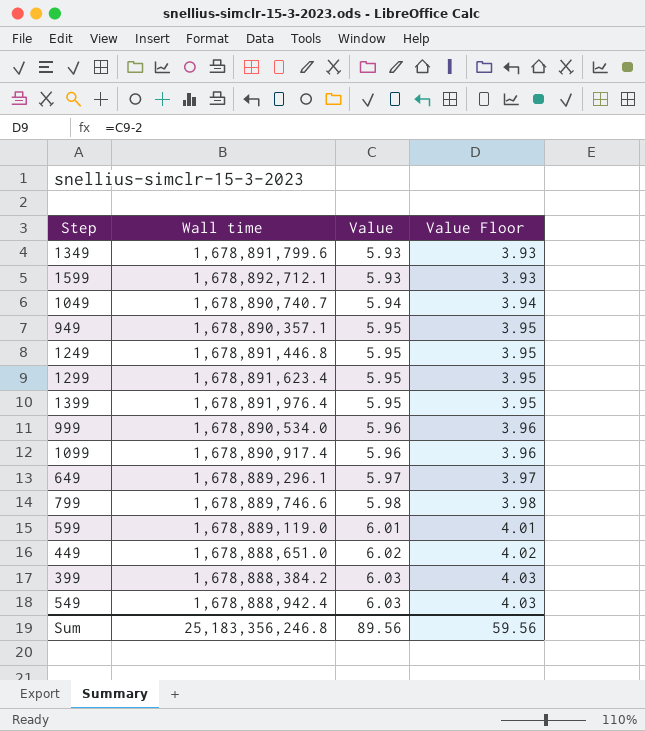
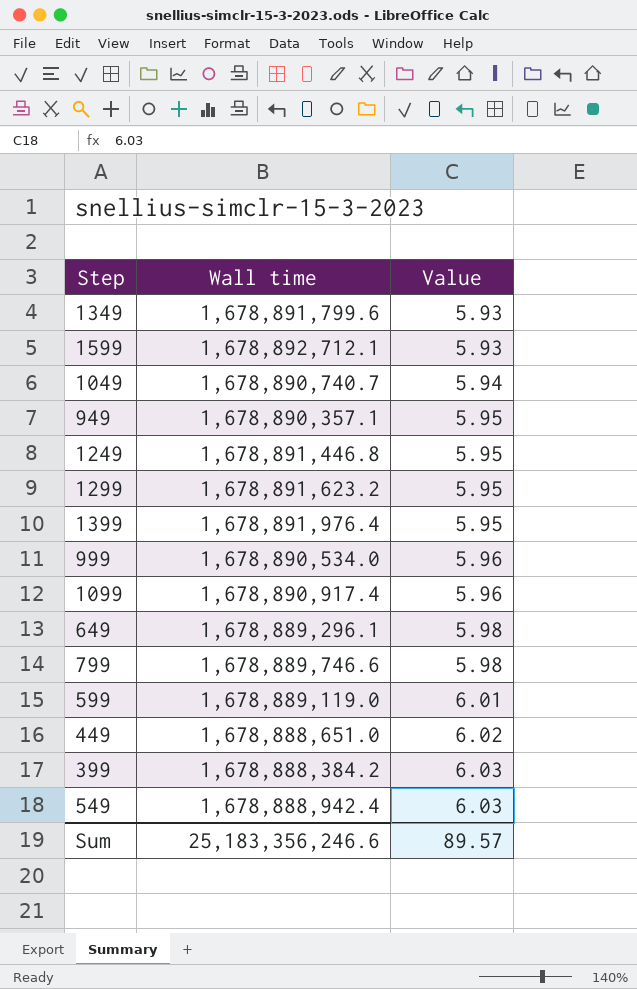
column Value Floor | formula: [Value] - 2 -> none
1299 | Wall time: 1,678,891,623.4 -> 1,678,891,623.2
649 | Value: 5.97 -> 5.98
Sum | Wall time: 25,183,356,246.8 -> 25,183,356,246.6
Sum | Value: 89.56 -> 89.57

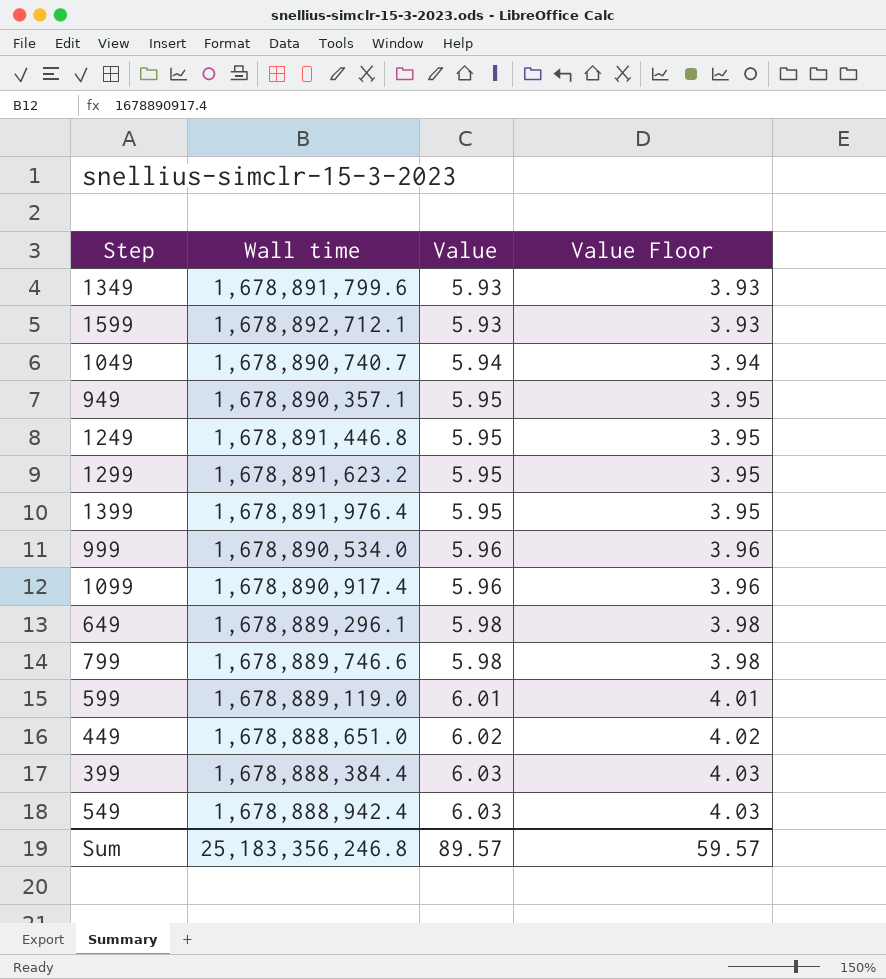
column Value Floor | formula: none -> [Value] - 2
399 | Wall time: 1,678,888,384.2 -> 1,678,888,384.4
Sum | Wall time: 25,183,356,246.6 -> 25,183,356,246.8

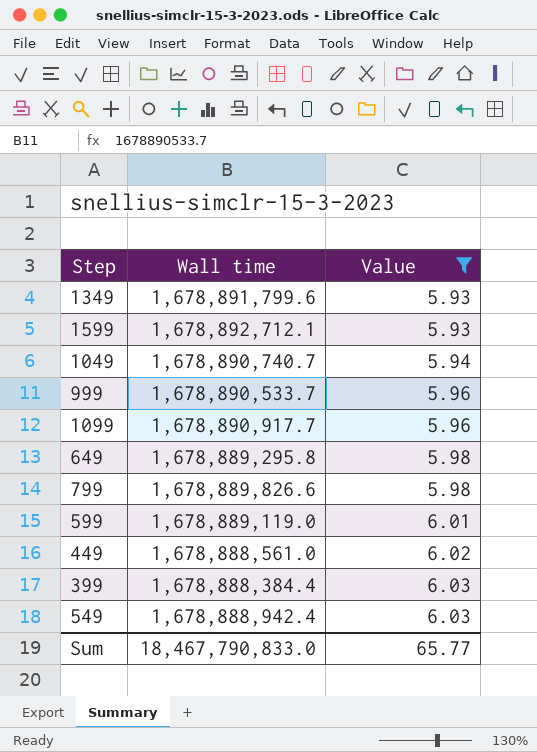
filter: none -> Value != 5.95
column Value Floor | formula: [Value] - 2 -> none
999 | Wall time: 1,678,890,534.0 -> 1,678,890,533.7
1099 | Wall time: 1,678,890,917.4 -> 1,678,890,917.7
649 | Wall time: 1,678,889,296.1 -> 1,678,889,295.8
799 | Wall time: 1,678,889,746.6 -> 1,678,889,826.6
449 | Wall time: 1,678,888,651.0 -> 1,678,888,561.0
Sum | Wall time: 25,183,356,246.8 -> 18,467,790,833.0
Sum | Value: 89.57 -> 65.77

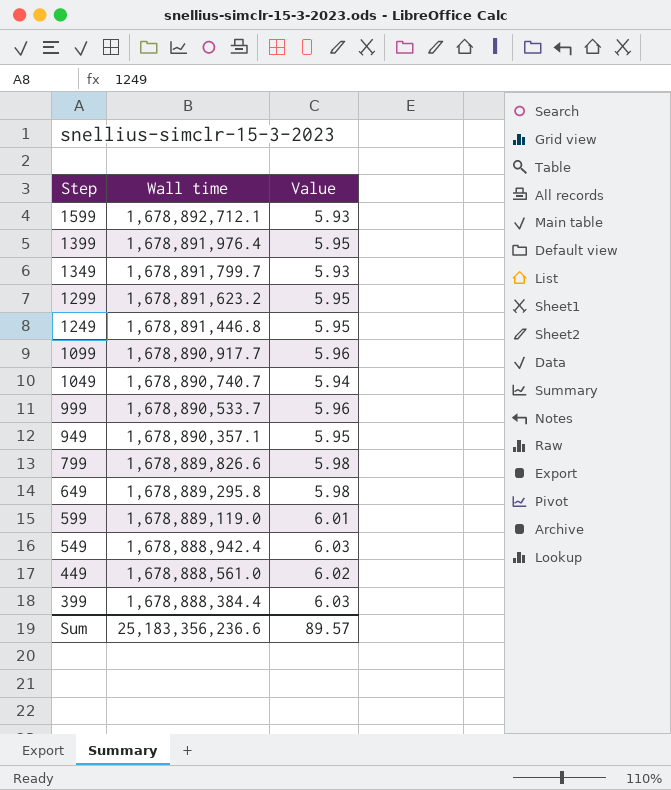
filter: Value != 5.95 -> none
row order: Value ascending -> Step descending
1349 | Wall time: 1,678,891,799.6 -> 1,678,891,799.7
Sum | Wall time: 18,467,790,833.0 -> 25,183,356,236.6
Sum | Value: 65.77 -> 89.57

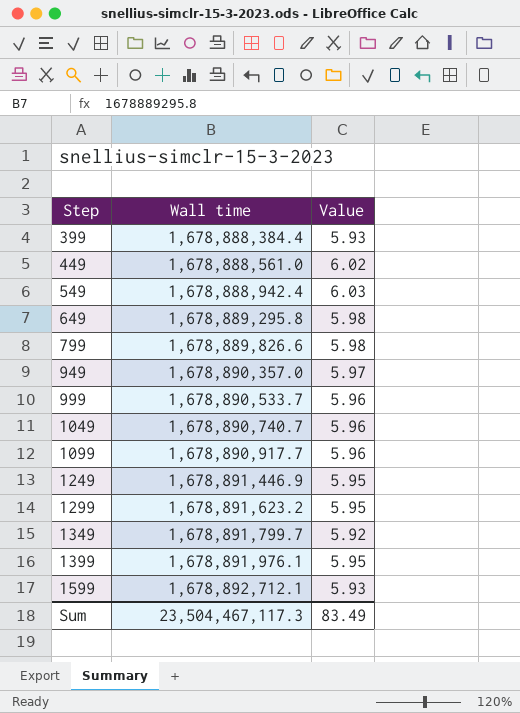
row order: Step descending -> Step ascending
row 599: 1,678,889,119.0 | 6.01 -> none
399 | Value: 6.03 -> 5.93
949 | Wall time: 1,678,890,357.1 -> 1,678,890,357.0
949 | Value: 5.95 -> 5.97
1049 | Value: 5.94 -> 5.96
1249 | Wall time: 1,678,891,446.8 -> 1,678,891,446.9
1349 | Value: 5.93 -> 5.92
1399 | Wall time: 1,678,891,976.4 -> 1,678,891,976.1
Sum | Wall time: 25,183,356,236.6 -> 23,504,467,117.3
Sum | Value: 89.57 -> 83.49

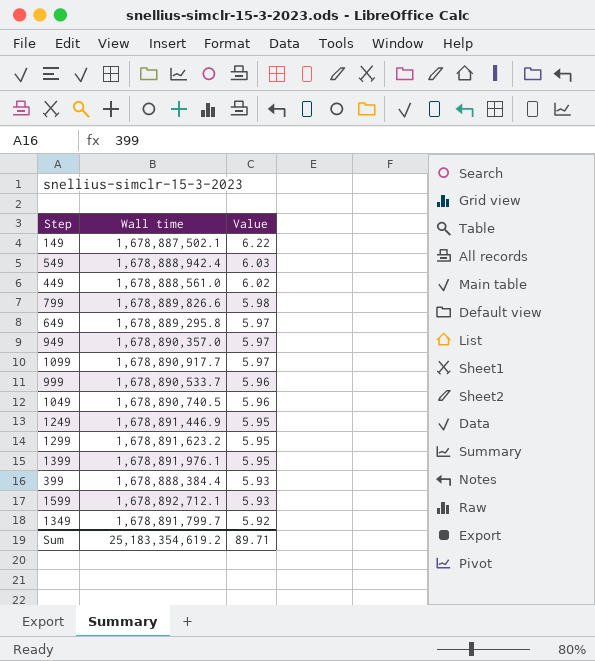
row order: Step ascending -> Value descending
row 149: none -> 1,678,887,502.1 | 6.22
649 | Value: 5.98 -> 5.97
1099 | Value: 5.96 -> 5.97
1049 | Wall time: 1,678,890,740.7 -> 1,678,890,740.5
Sum | Wall time: 23,504,467,117.3 -> 25,183,354,619.2
Sum | Value: 83.49 -> 89.71

